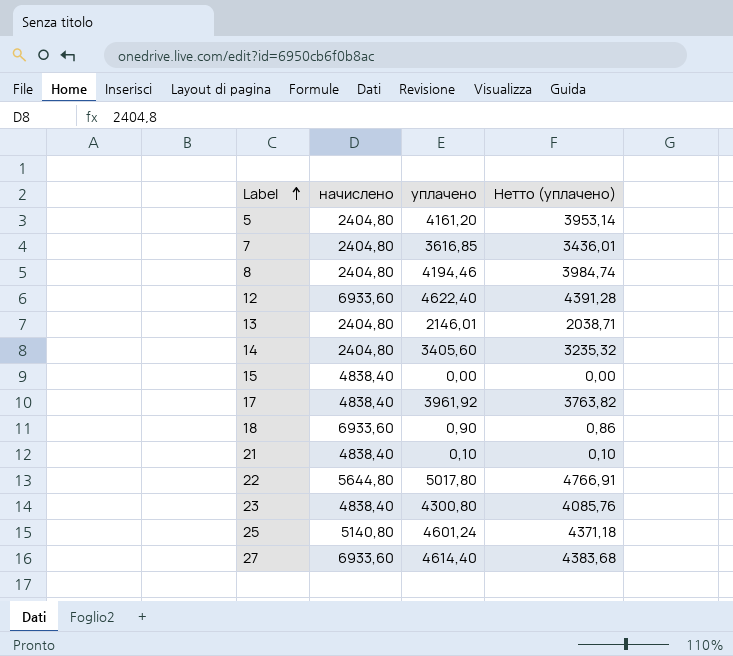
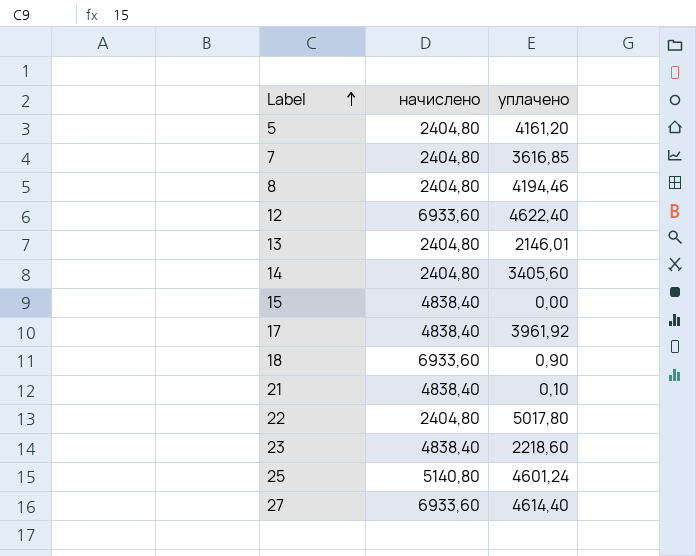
column Нетто (уплачено) | formula: [уплачено] * 0,95 -> none
22 | начислено: 5644,80 -> 2404,80
23 | уплачено: 4300,80 -> 2218,60

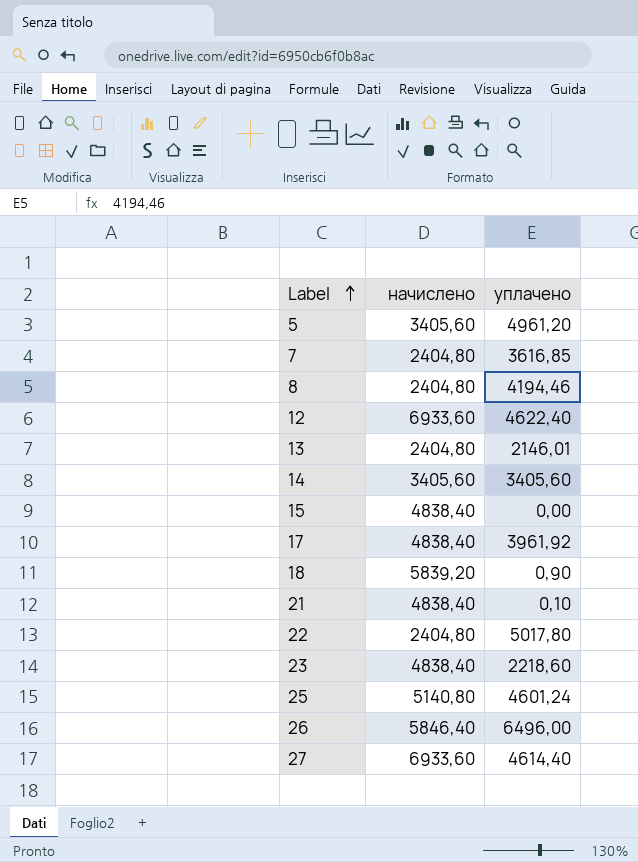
5 | начислено: 2404,80 -> 3405,60
5 | уплачено: 4161,20 -> 4961,20
14 | начислено: 2404,80 -> 3405,60
18 | начислено: 6933,60 -> 5839,20
row 26: none -> 5846,40 | 6496,00

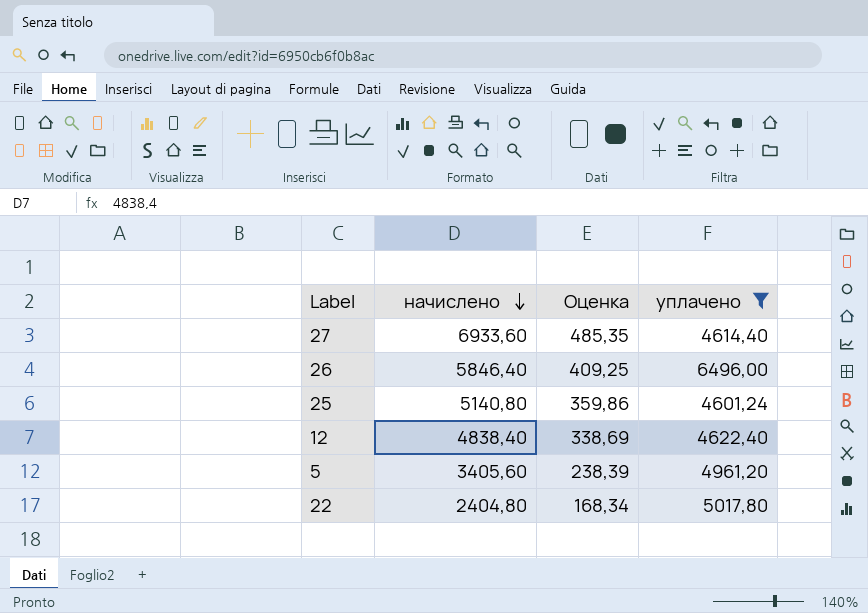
filter: none -> уплачено >= 4601,24
row order: Label ascending -> начислено descending
column Оценка | formula: none -> [начислено] * 0,07
12 | начислено: 6933,60 -> 4838,40

